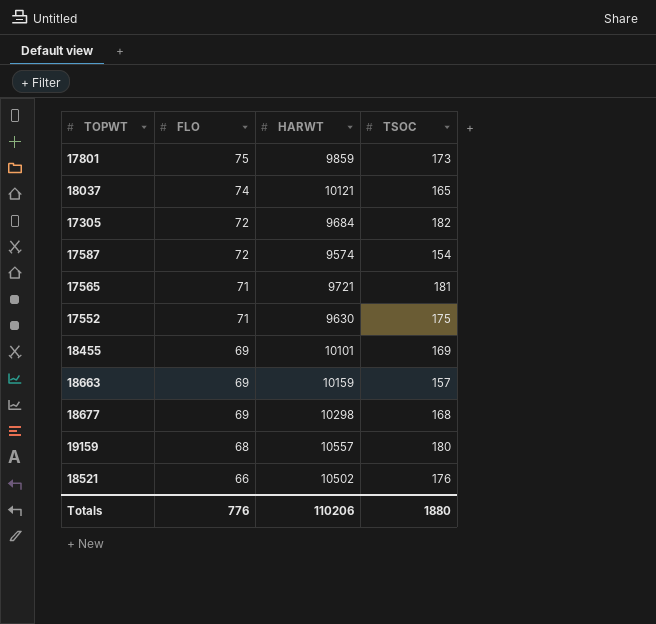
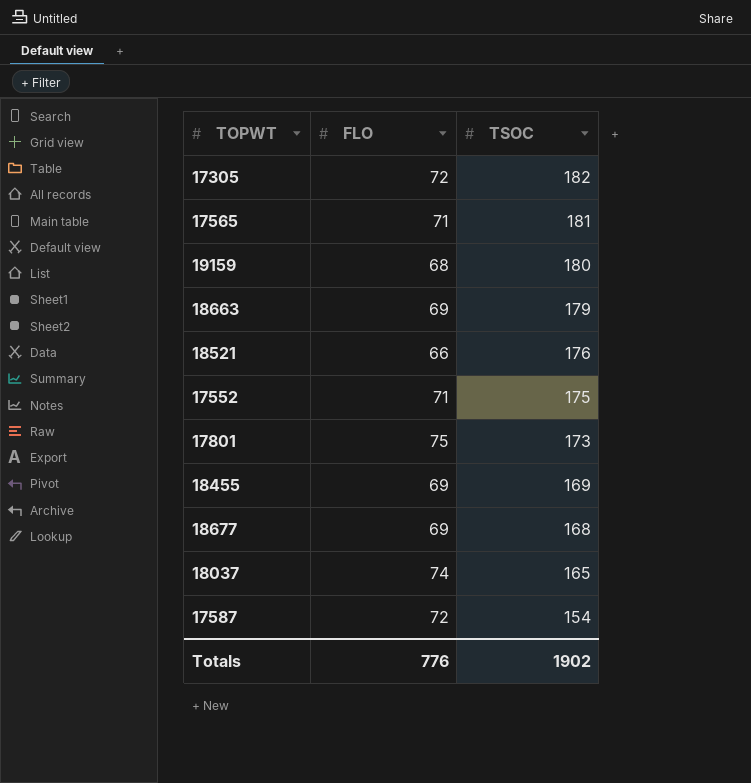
row order: FLO descending -> TSOC descending
column HARWT | position: 3 -> none
18663 | TSOC: 157 -> 179
Totals | TSOC: 1880 -> 1902

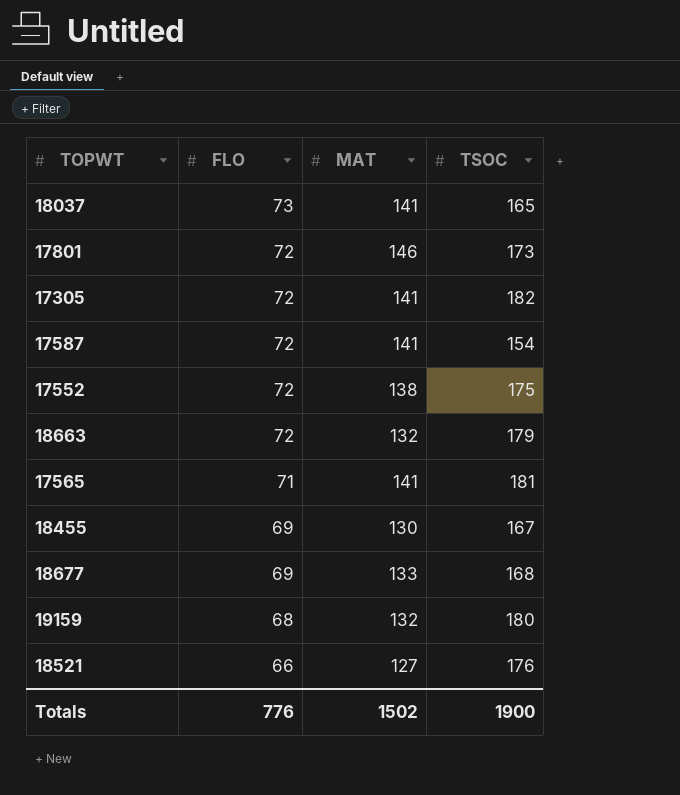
row order: TSOC descending -> FLO descending
column MAT | position: none -> 3
18037 | FLO: 74 -> 73
17801 | FLO: 75 -> 72
17552 | FLO: 71 -> 72
18663 | FLO: 69 -> 72
18455 | TSOC: 169 -> 167
Totals | TSOC: 1902 -> 1900

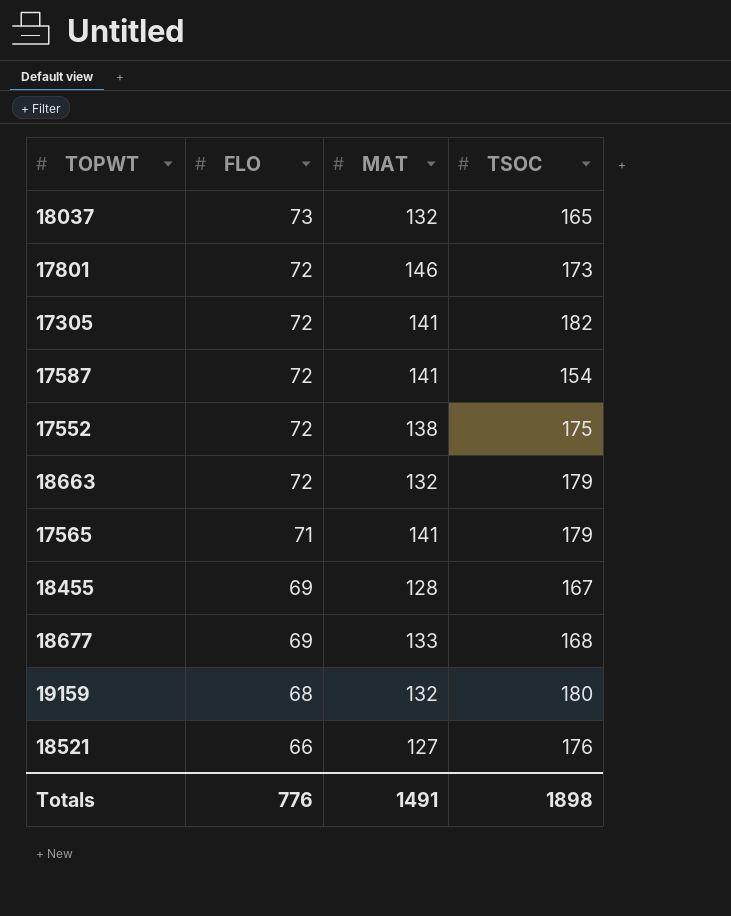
18037 | MAT: 141 -> 132
17565 | TSOC: 181 -> 179
18455 | MAT: 130 -> 128
Totals | MAT: 1502 -> 1491
Totals | TSOC: 1900 -> 1898

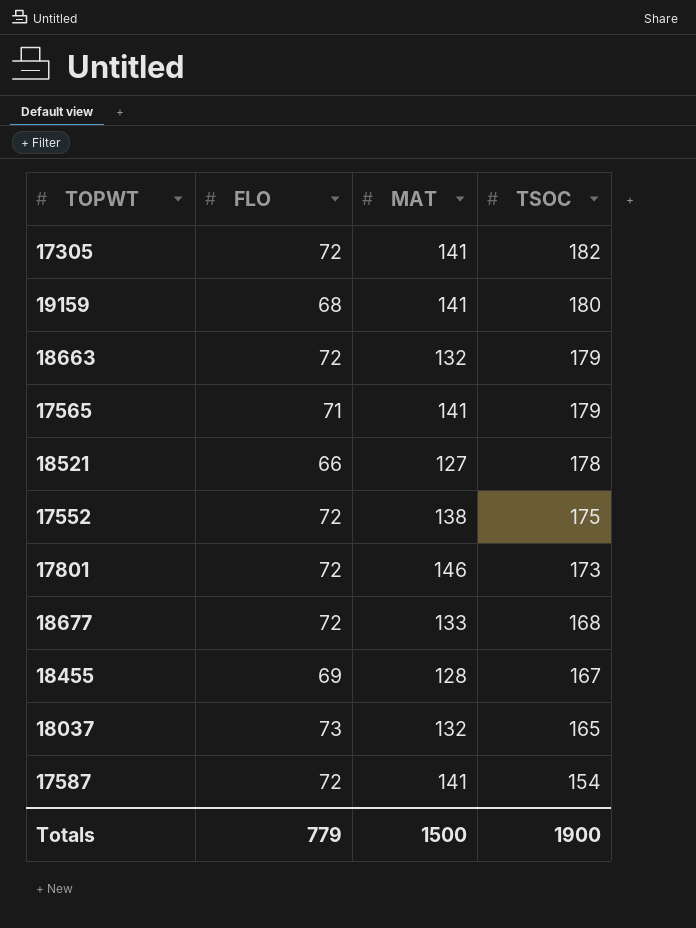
row order: FLO descending -> TSOC descending
19159 | MAT: 132 -> 141
18521 | TSOC: 176 -> 178
18677 | FLO: 69 -> 72
Totals | FLO: 776 -> 779
Totals | MAT: 1491 -> 1500
Totals | TSOC: 1898 -> 1900

